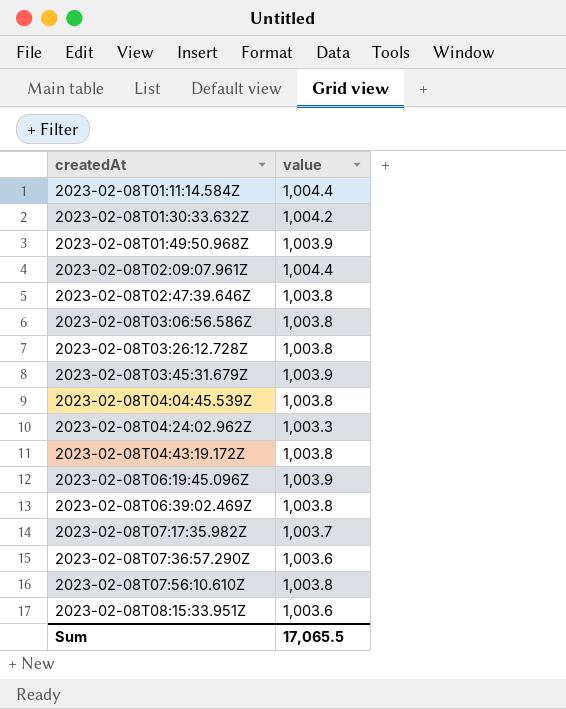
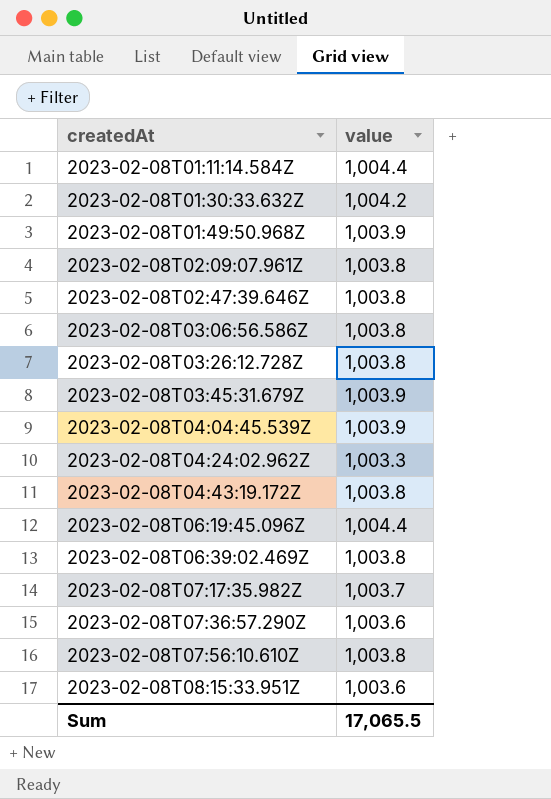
2023-02-08T02:09:07.961Z | value: 1,004.4 -> 1,003.8
2023-02-08T04:04:45.539Z | value: 1,003.8 -> 1,003.9
2023-02-08T06:19:45.096Z | value: 1,003.9 -> 1,004.4

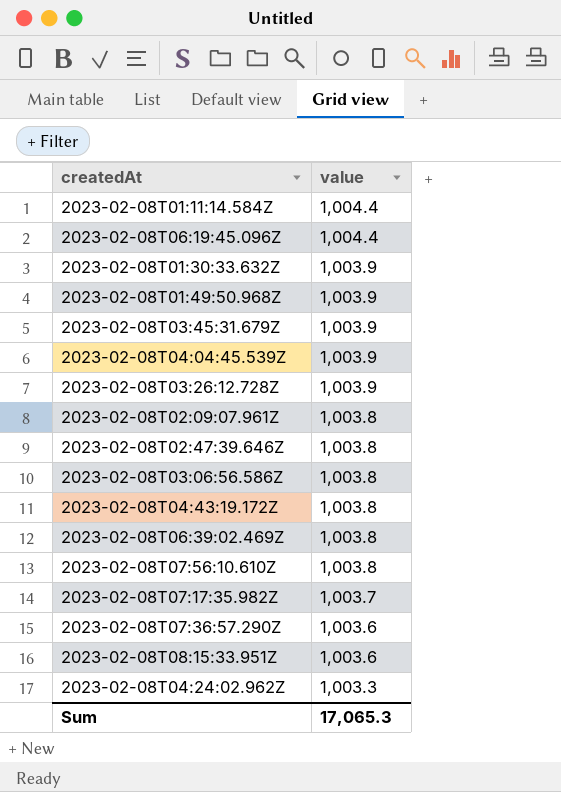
row order: createdAt ascending -> value descending
2023-02-08T01:30:33.632Z | value: 1,004.2 -> 1,003.9
2023-02-08T03:26:12.728Z | value: 1,003.8 -> 1,003.9
Sum | value: 17,065.5 -> 17,065.3

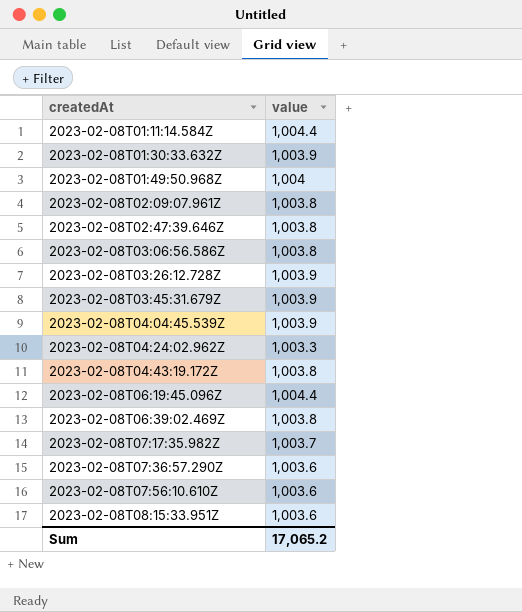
row order: value descending -> createdAt ascending
2023-02-08T01:49:50.968Z | value: 1,003.9 -> 1,004
2023-02-08T07:56:10.610Z | value: 1,003.8 -> 1,003.6
Sum | value: 17,065.3 -> 17,065.2

